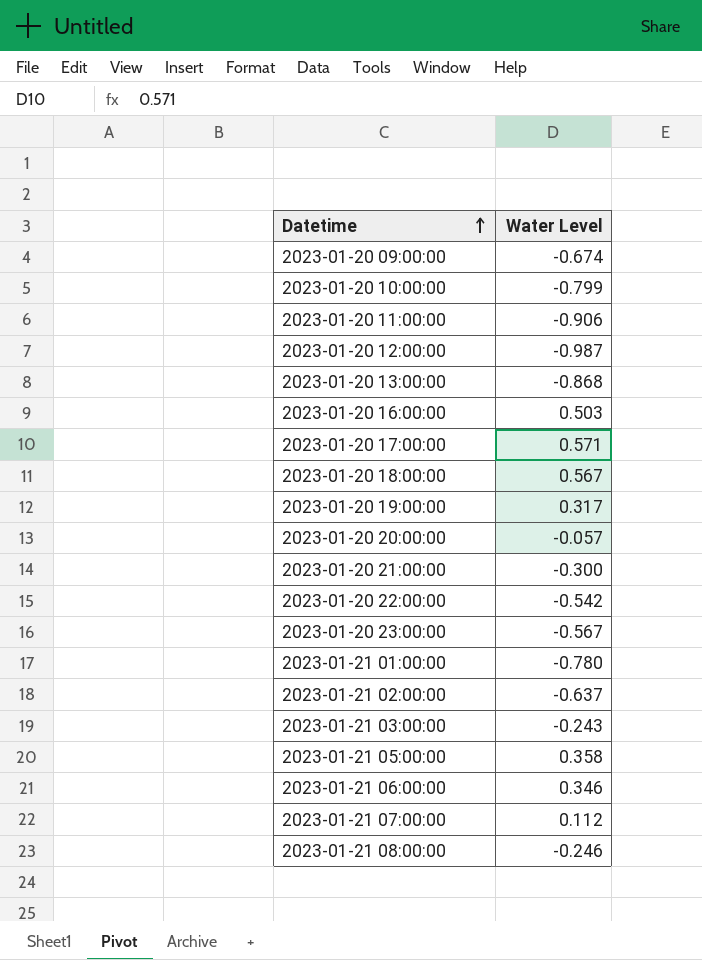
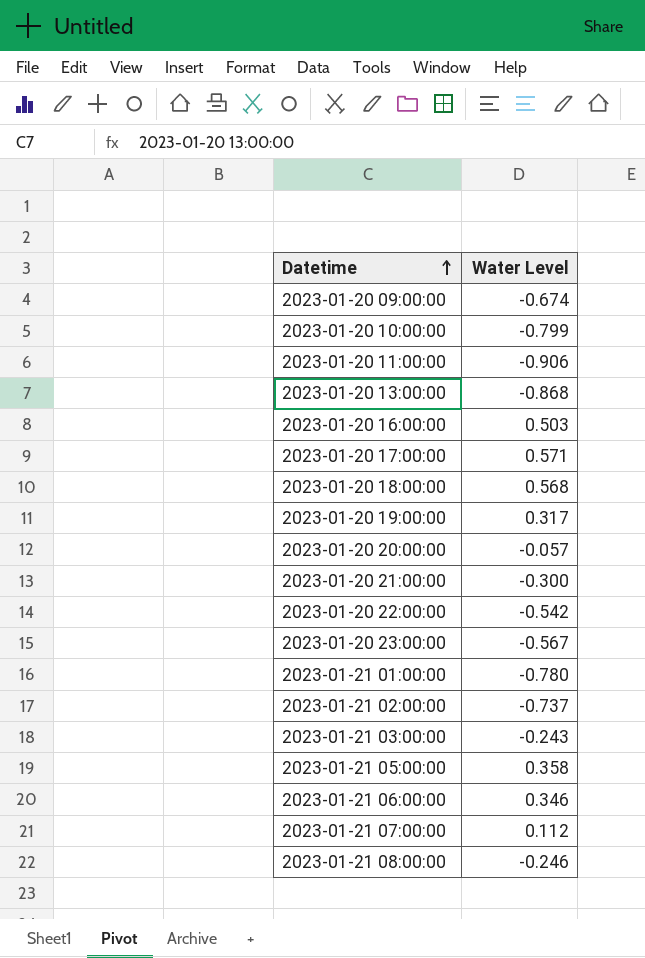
row 2023-01-20 12:00:00: -0.987 -> none
2023-01-20 18:00:00 | Water Level: 0.567 -> 0.568
2023-01-21 02:00:00 | Water Level: -0.637 -> -0.737

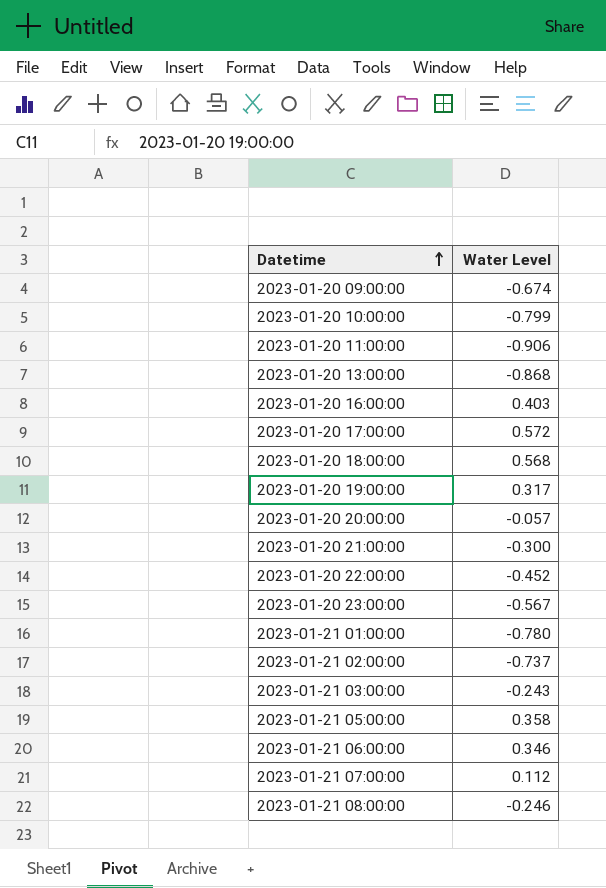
2023-01-20 16:00:00 | Water Level: 0.503 -> 0.403
2023-01-20 17:00:00 | Water Level: 0.571 -> 0.572
2023-01-20 22:00:00 | Water Level: -0.542 -> -0.452

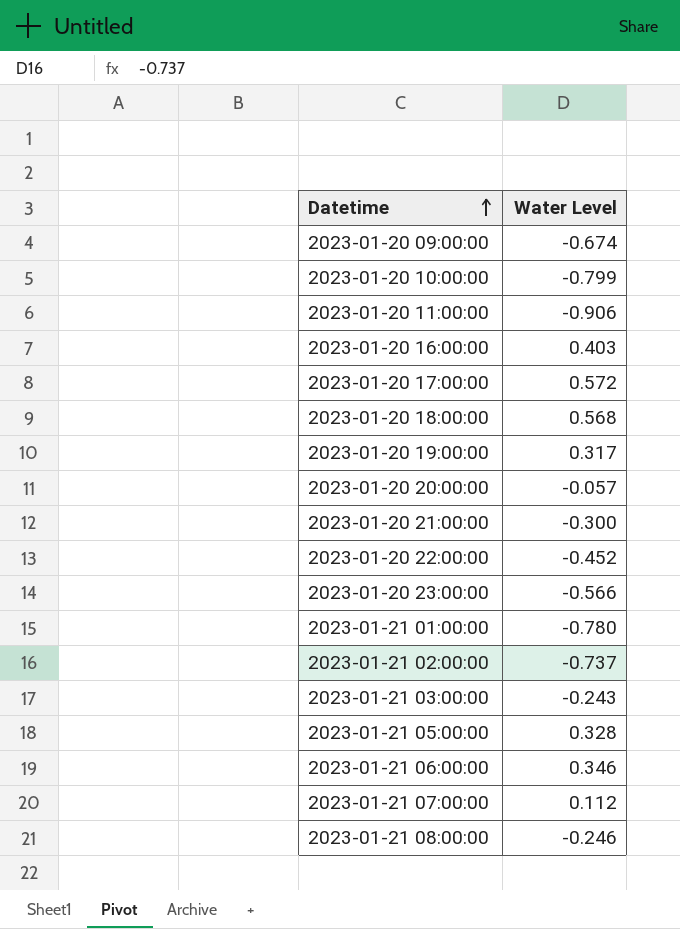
row 2023-01-20 13:00:00: -0.868 -> none
2023-01-20 23:00:00 | Water Level: -0.567 -> -0.566
2023-01-21 05:00:00 | Water Level: 0.358 -> 0.328

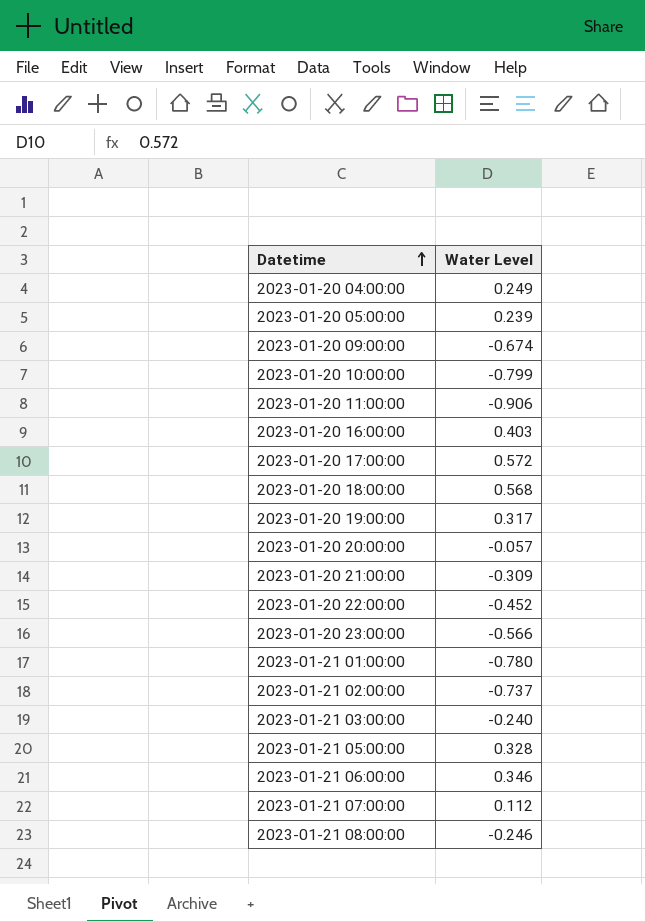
row 2023-01-20 04:00:00: none -> 0.249
row 2023-01-20 05:00:00: none -> 0.239
2023-01-20 21:00:00 | Water Level: -0.300 -> -0.309
2023-01-21 03:00:00 | Water Level: -0.243 -> -0.240

